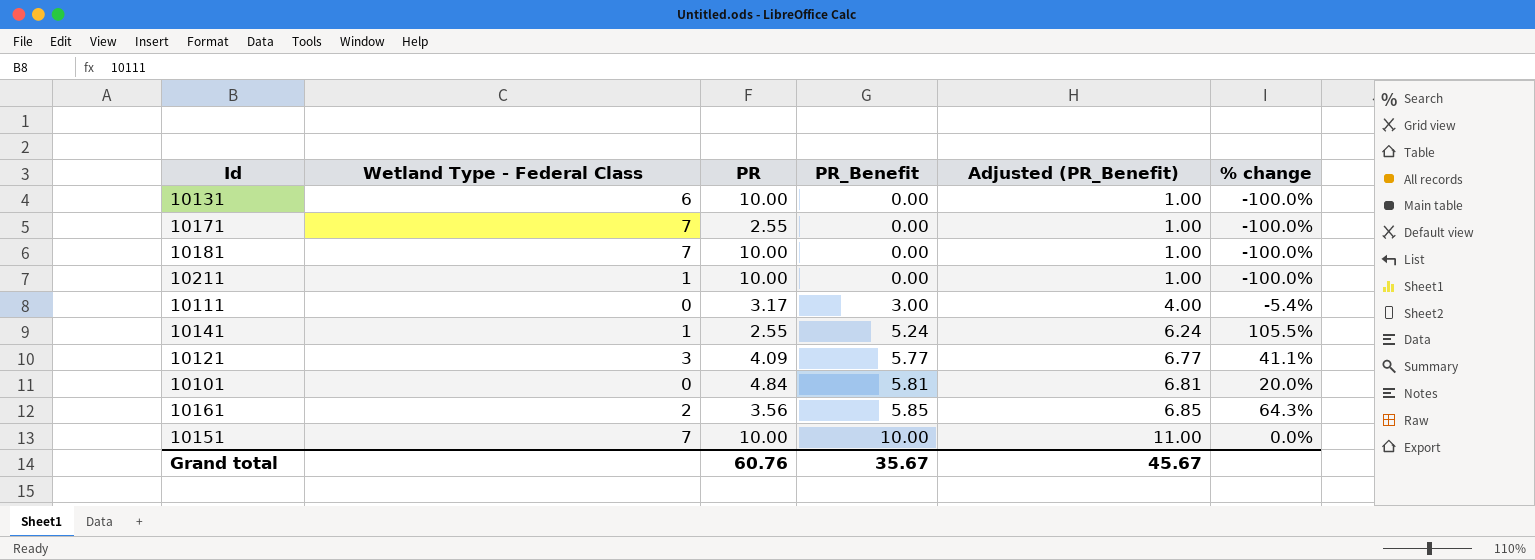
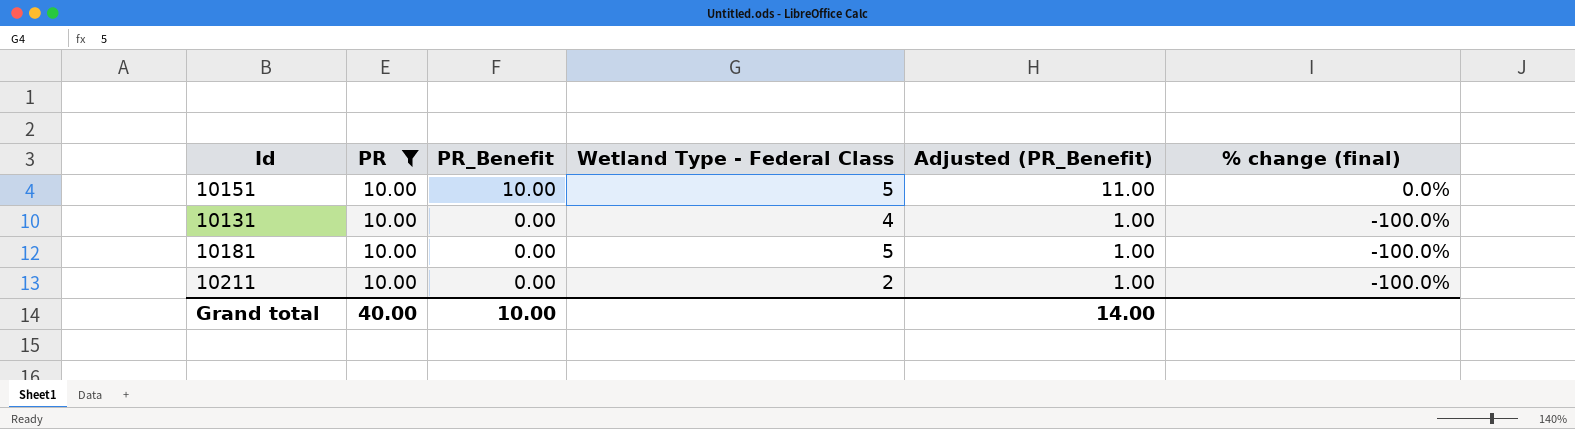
filter: none -> PR = 10.00
row order: PR_Benefit ascending -> PR_Benefit descending
column Wetland Type - Federal Class | position: 2 -> 4
column name: % change -> % change (final)
10151 | Wetland Type - Federal Class: 7 -> 5
10131 | Wetland Type - Federal Class: 6 -> 4
10181 | Wetland Type - Federal Class: 7 -> 5
10211 | Wetland Type - Federal Class: 1 -> 2
Grand total | PR: 60.76 -> 40.00
Grand total | PR_Benefit: 35.67 -> 10.00
Grand total | Adjusted (PR_Benefit): 45.67 -> 14.00

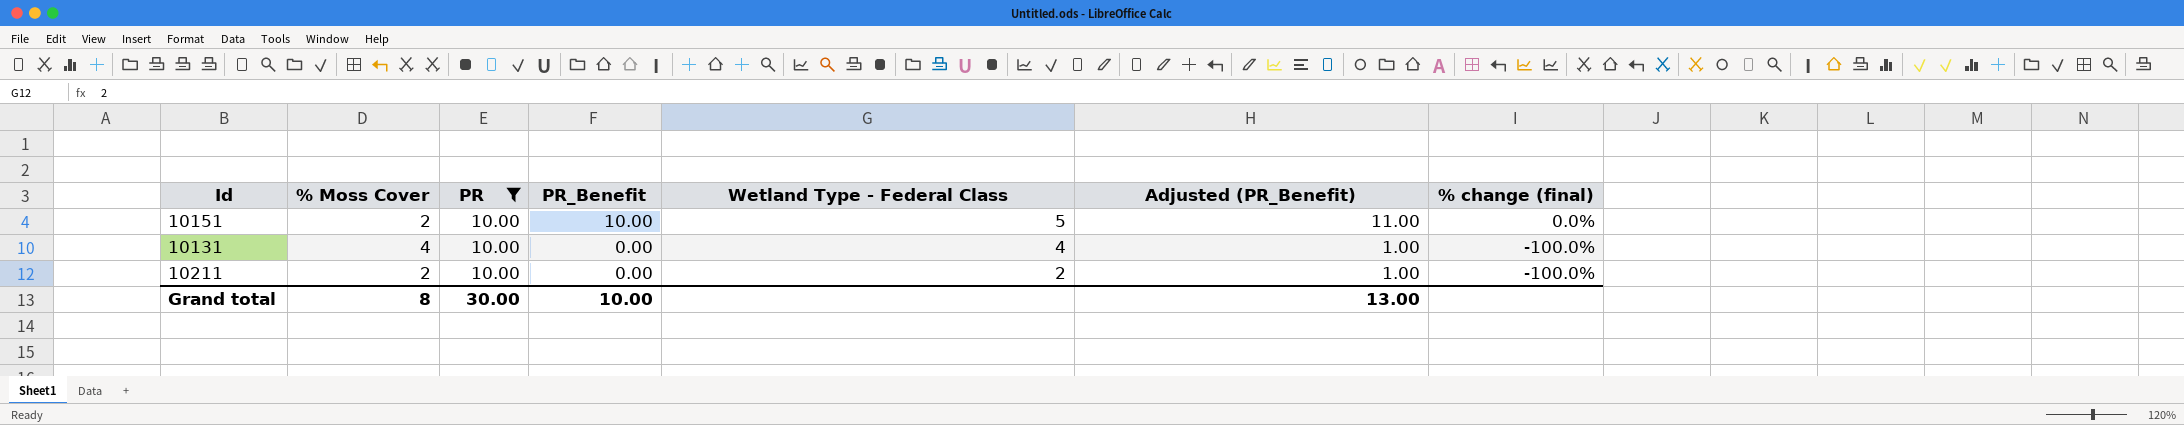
column % Moss Cover | position: none -> 2
row 10181: 10.00 | 0.00 | 5 | 1.00 | -100.0% -> none
Grand total | PR: 40.00 -> 30.00
Grand total | Adjusted (PR_Benefit): 14.00 -> 13.00

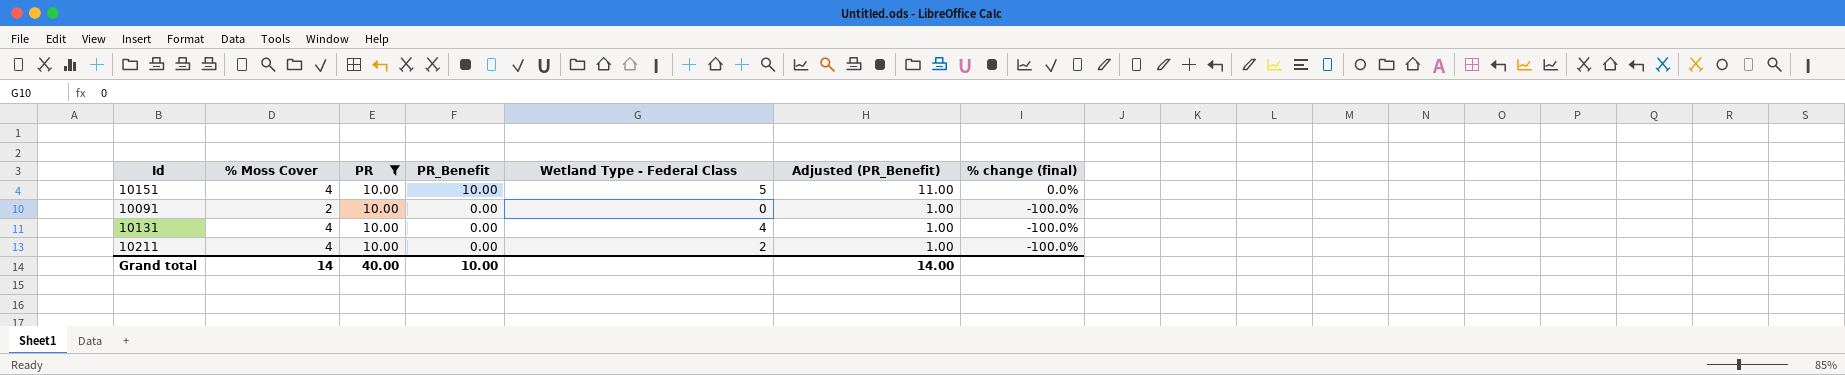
10151 | % Moss Cover: 2 -> 4
row 10091: none -> 2 | 10.00 | 0.00 | 0 | 1.00 | -100.0%
10211 | % Moss Cover: 2 -> 4
Grand total | % Moss Cover: 8 -> 14
Grand total | PR: 30.00 -> 40.00
Grand total | Adjusted (PR_Benefit): 13.00 -> 14.00

